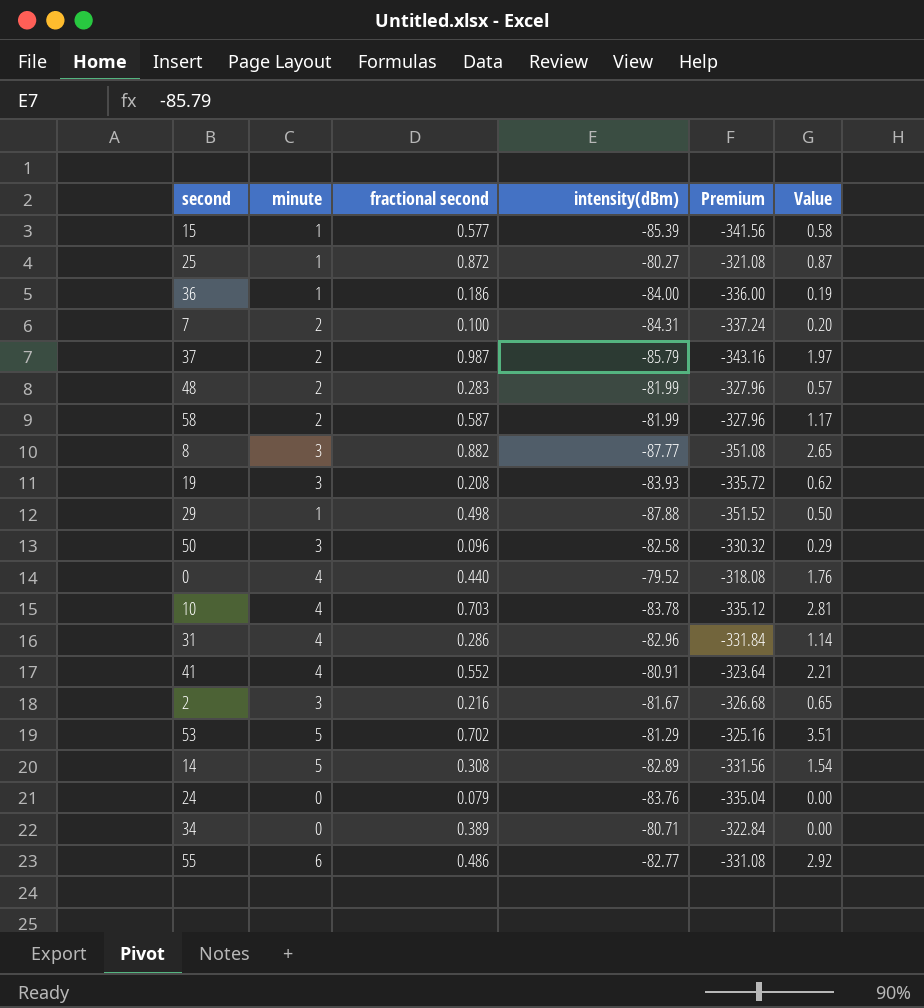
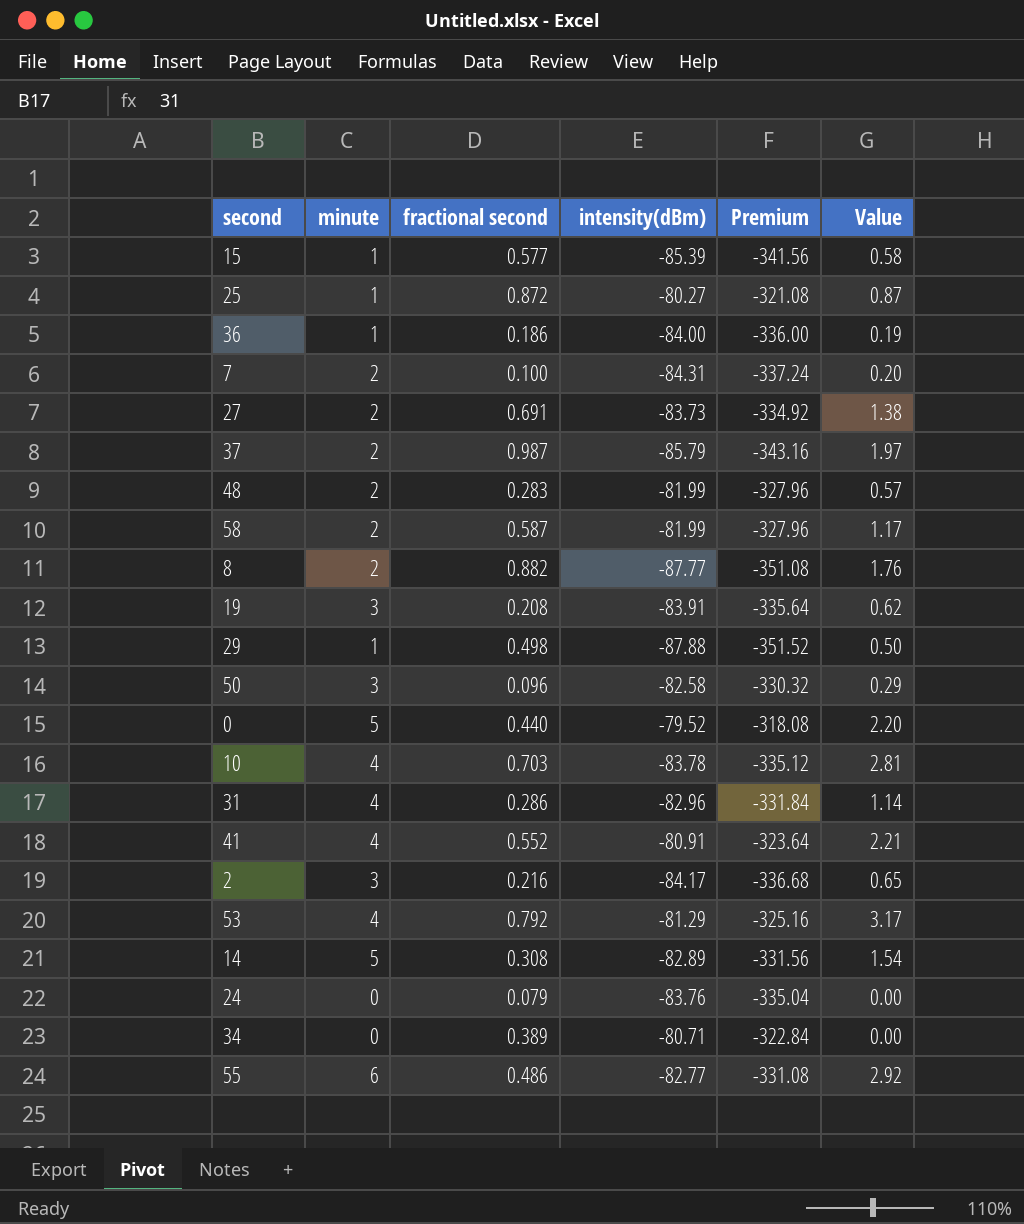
row 27: none -> 2 | 0.691 | -83.73 | -334.92 | 1.38
8 | minute: 3 -> 2
8 | Value: 2.65 -> 1.76
19 | intensity(dBm): -83.93 -> -83.91
19 | Premium: -335.72 -> -335.64
0 | minute: 4 -> 5
0 | Value: 1.76 -> 2.20
2 | intensity(dBm): -81.67 -> -84.17
2 | Premium: -326.68 -> -336.68
53 | minute: 5 -> 4
53 | fractional second: 0.702 -> 0.792
53 | Value: 3.51 -> 3.17

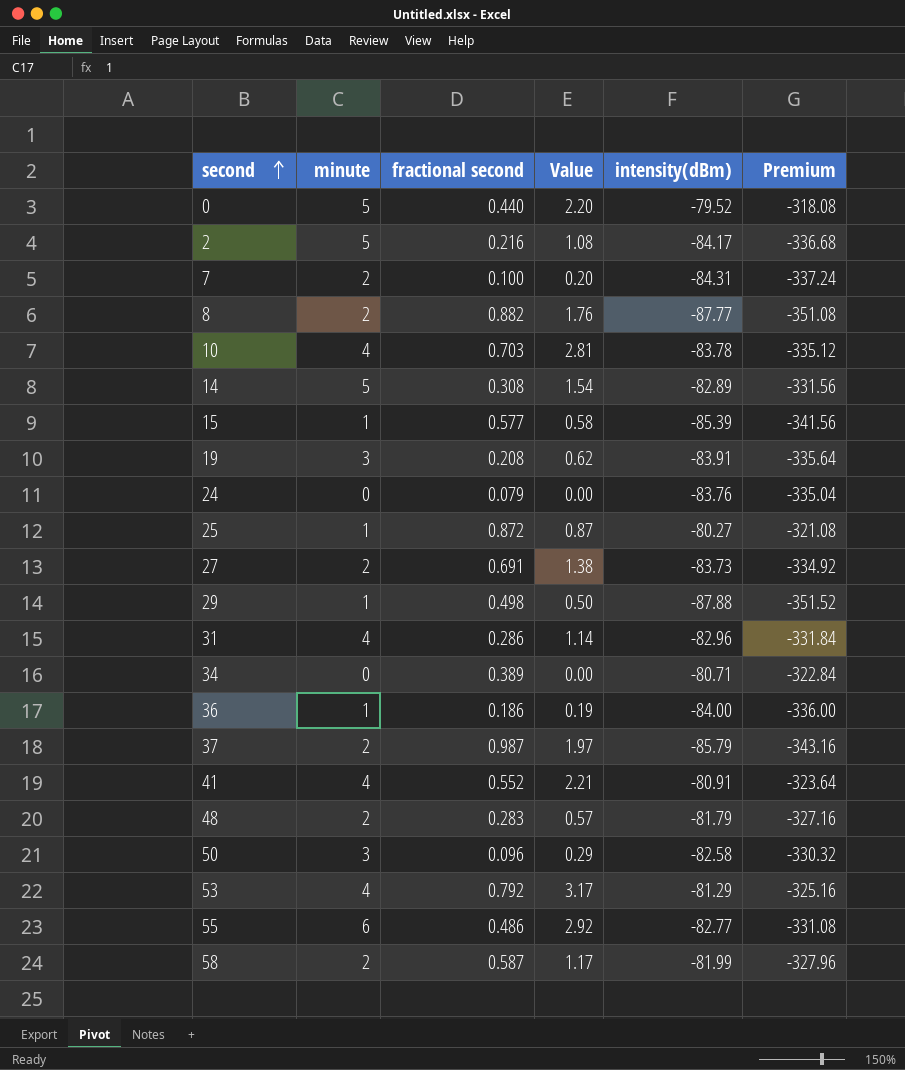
row order: none -> second ascending
column Value | position: 6 -> 4
2 | minute: 3 -> 5
2 | Value: 0.65 -> 1.08
48 | intensity(dBm): -81.99 -> -81.79
48 | Premium: -327.96 -> -327.16

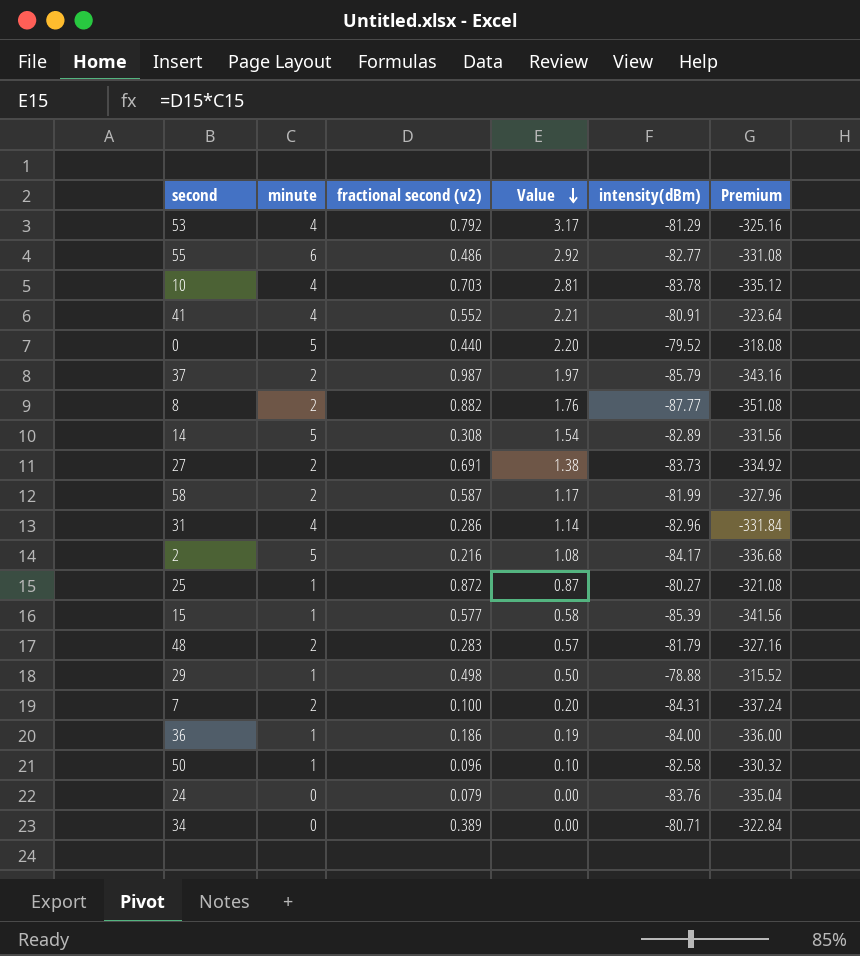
row order: second ascending -> Value descending
column name: fractional second -> fractional second (v2)
row 19: 3 | 0.208 | 0.62 | -83.91 | -335.64 -> none
29 | intensity(dBm): -87.88 -> -78.88
29 | Premium: -351.52 -> -315.52
50 | minute: 3 -> 1
50 | Value: 0.29 -> 0.10

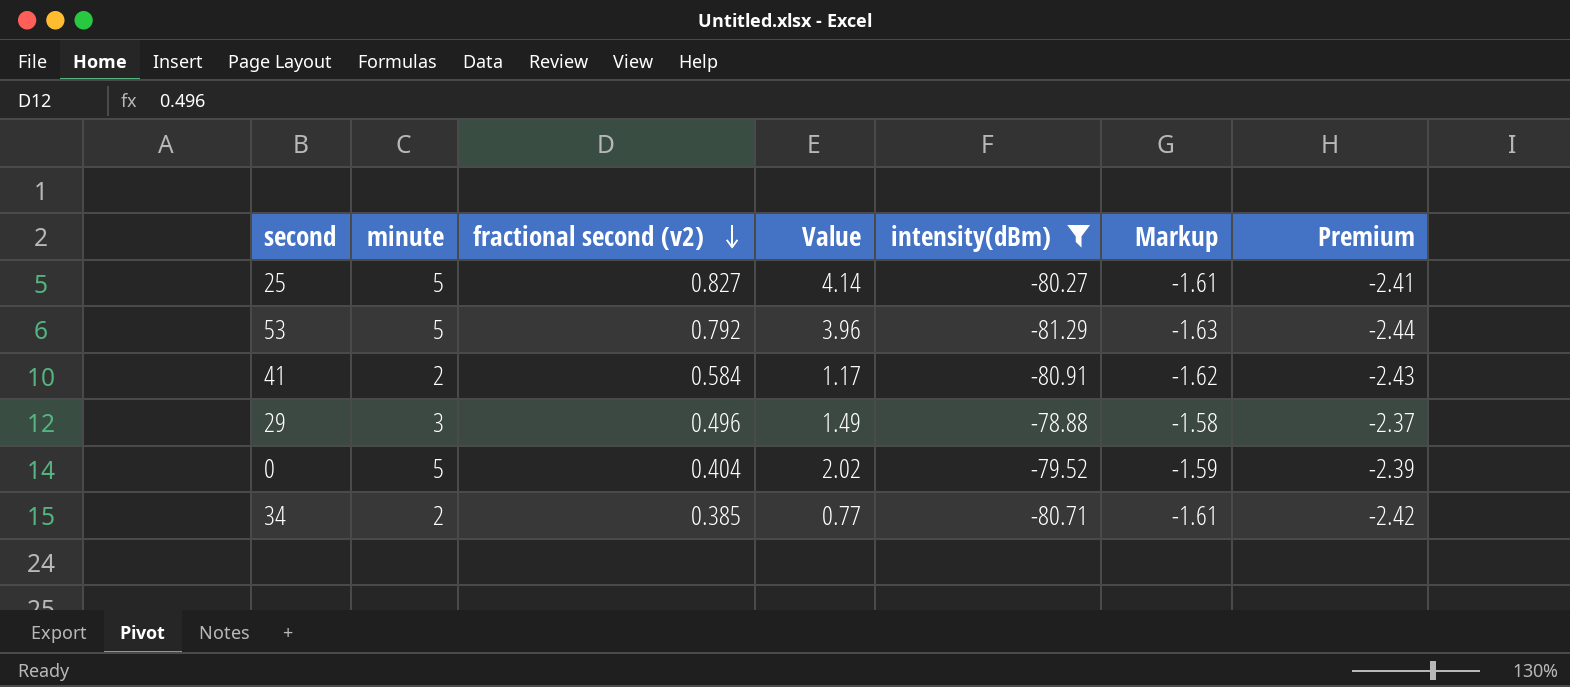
filter: none -> intensity(dBm) >= -81.29
row order: Value descending -> fractional second (v2) descending
column Markup | formula: none -> [intensity(dBm)] * 0.02
column Premium | formula: [intensity(dBm)] * 4 -> [intensity(dBm)] * 0.03
25 | minute: 1 -> 5
25 | fractional second (v2): 0.872 -> 0.827
25 | Value: 0.87 -> 4.14
53 | minute: 4 -> 5
53 | Value: 3.17 -> 3.96
41 | minute: 4 -> 2
41 | fractional second (v2): 0.552 -> 0.584
41 | Value: 2.21 -> 1.17
29 | minute: 1 -> 3
29 | fractional second (v2): 0.498 -> 0.496
29 | Value: 0.50 -> 1.49
0 | fractional second (v2): 0.440 -> 0.404
0 | Value: 2.20 -> 2.02
34 | minute: 0 -> 2
34 | fractional second (v2): 0.389 -> 0.385
34 | Value: 0.00 -> 0.77

